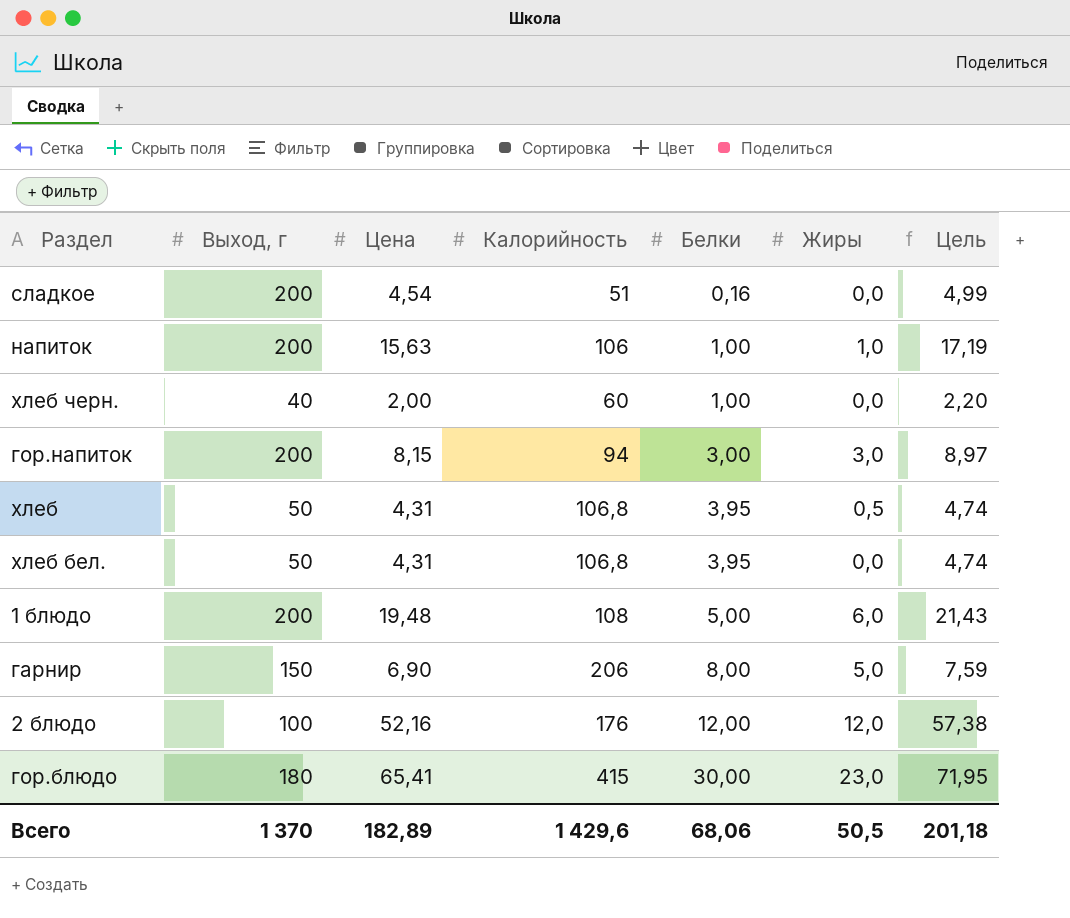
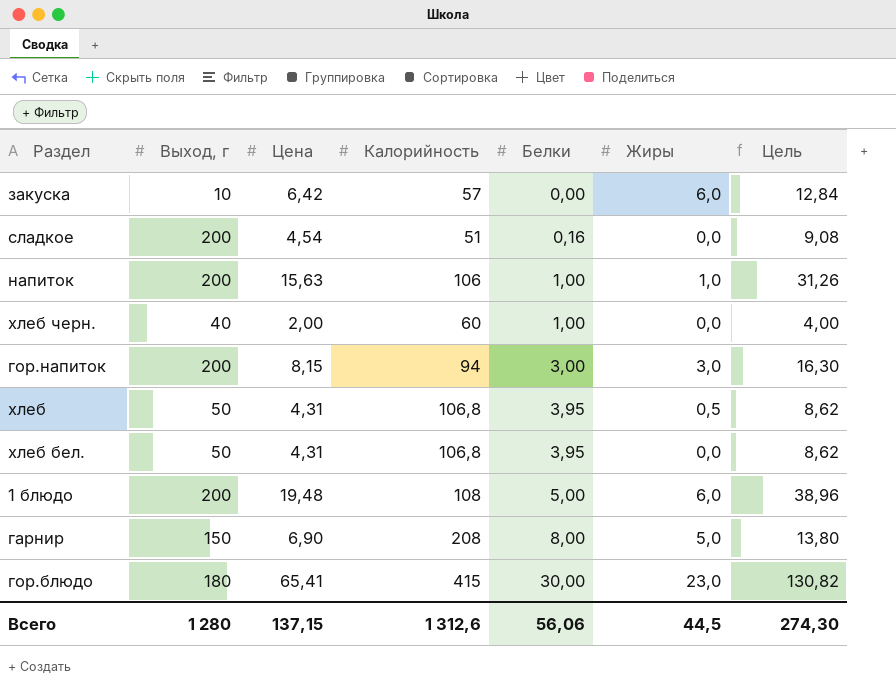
column Цель | formula: [Цена] * 1,1 -> [Цена] * 2
row 2 блюдо: 100 | 52,16 | 176 | 12,00 | 12,0 | 57,38 -> none
row закуска: none -> 10 | 6,42 | 57 | 0,00 | 6,0 | 12,84
гарнир | Калорийность: 206 -> 208
Всего | Выход, г: 1 370 -> 1 280
Всего | Цена: 182,89 -> 137,15
Всего | Калорийность: 1 429,6 -> 1 312,6
Всего | Белки: 68,06 -> 56,06
Всего | Жиры: 50,5 -> 44,5
Всего | Цель: 201,18 -> 274,30

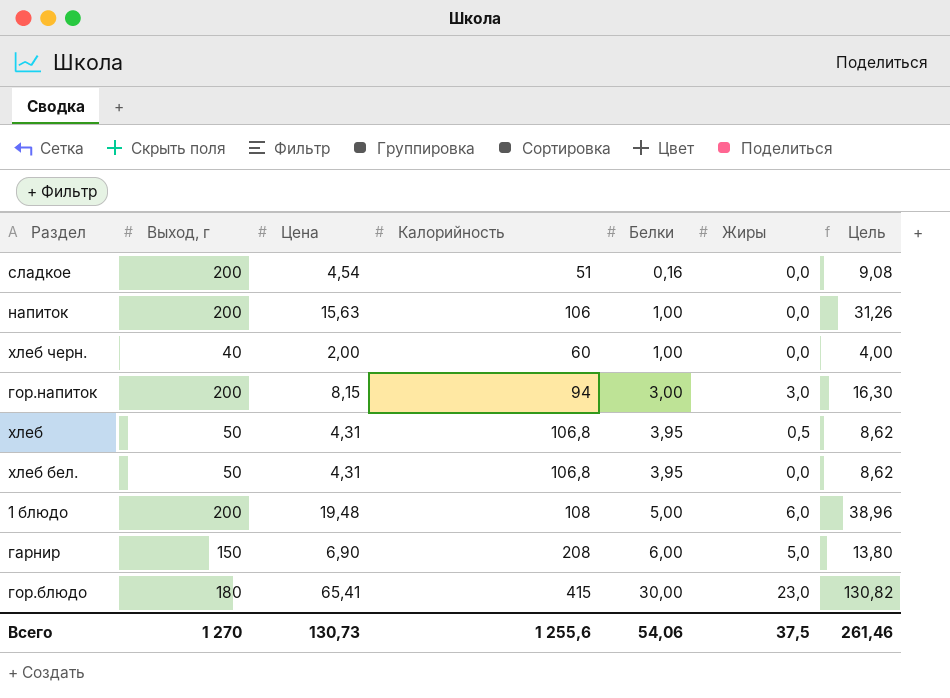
row закуска: 10 | 6,42 | 57 | 0,00 | 6,0 | 12,84 -> none
напиток | Жиры: 1,0 -> 0,0
гарнир | Белки: 8,00 -> 6,00
Всего | Выход, г: 1 280 -> 1 270
Всего | Цена: 137,15 -> 130,73
Всего | Калорийность: 1 312,6 -> 1 255,6
Всего | Белки: 56,06 -> 54,06
Всего | Жиры: 44,5 -> 37,5
Всего | Цель: 274,30 -> 261,46

